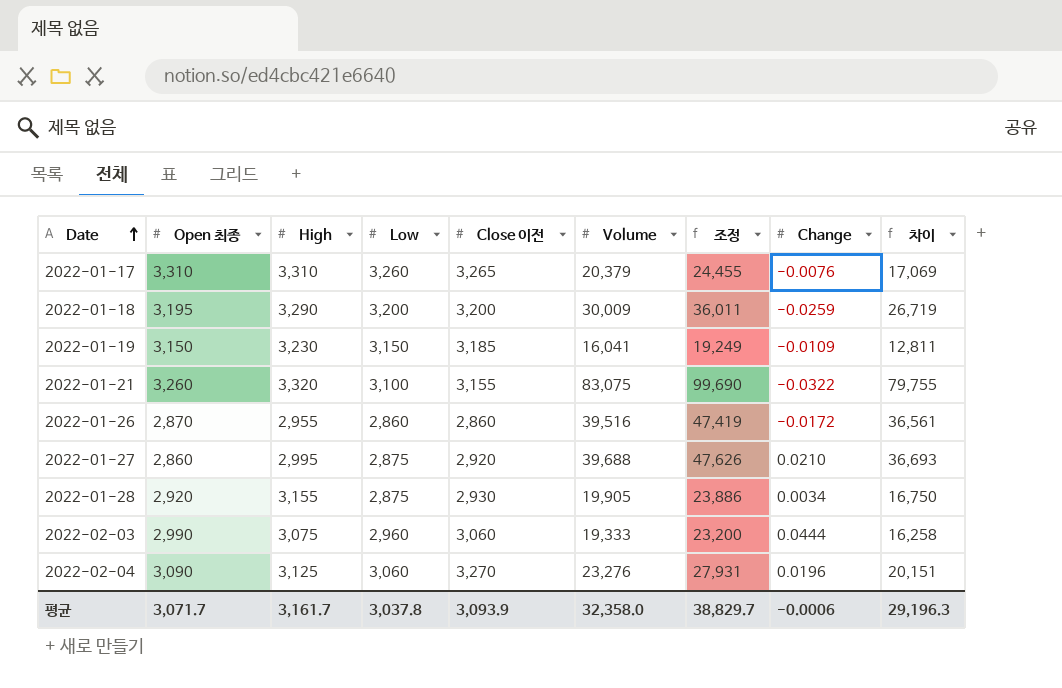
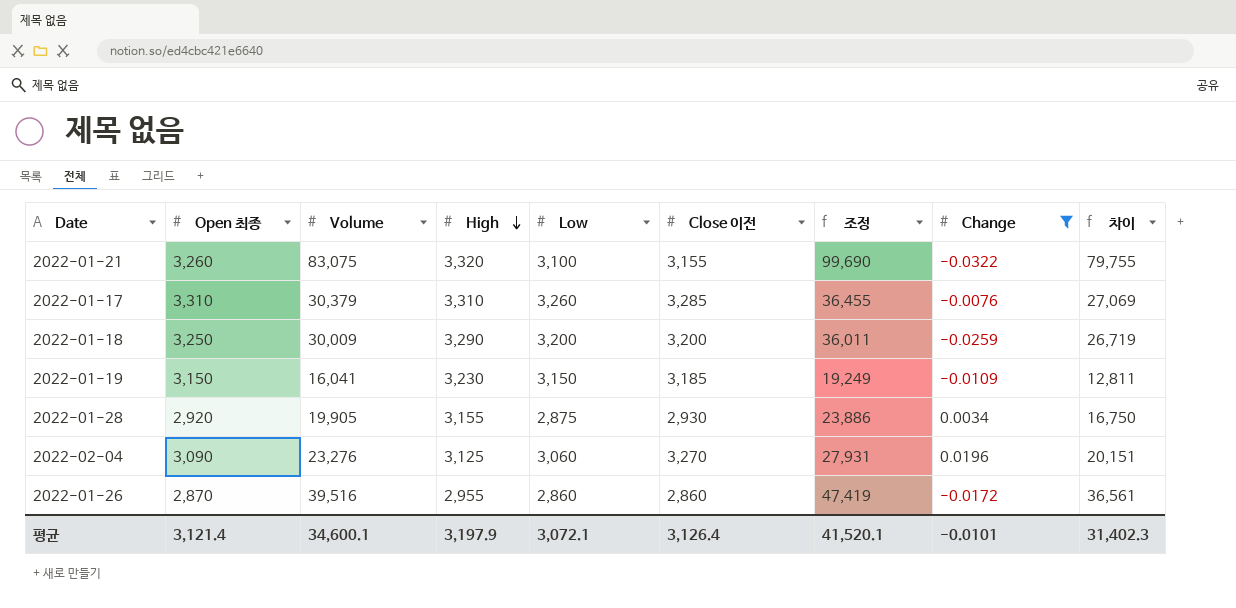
filter: none -> Change <= 0.0196
row order: Date ascending -> High descending
column Volume | position: 6 -> 3
2022-01-17 | Volume: 20,379 -> 30,379
2022-01-17 | Close 이전: 3,265 -> 3,285
2022-01-17 | 조정: 24,455 -> 36,455
2022-01-17 | 차이: 17,069 -> 27,069
2022-01-18 | Open 최종: 3,195 -> 3,250
평균 | Open 최종: 3,071.7 -> 3,121.4
평균 | Volume: 32,358.0 -> 34,600.1
평균 | High: 3,161.7 -> 3,197.9
평균 | Low: 3,037.8 -> 3,072.1
평균 | Close 이전: 3,093.9 -> 3,126.4
평균 | 조정: 38,829.7 -> 41,520.1
평균 | Change: -0.0006 -> -0.0101
평균 | 차이: 29,196.3 -> 31,402.3

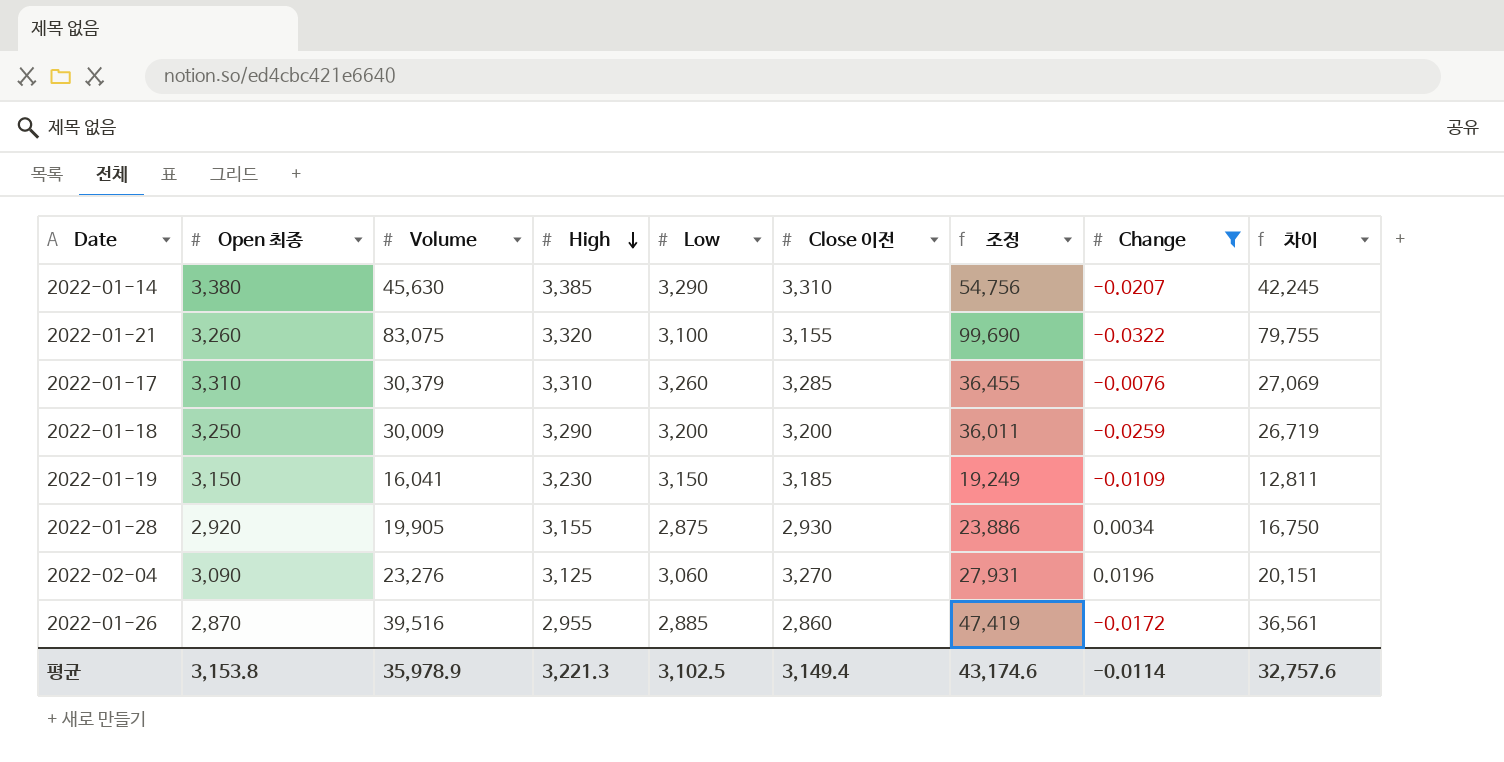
row 2022-01-14: none -> 3,380 | 45,630 | 3,385 | 3,290 | 3,310 | 54,756 | -0.0207 | 42,245
2022-01-26 | Low: 2,860 -> 2,885
평균 | Open 최종: 3,121.4 -> 3,153.8
평균 | Volume: 34,600.1 -> 35,978.9
평균 | High: 3,197.9 -> 3,221.3
평균 | Low: 3,072.1 -> 3,102.5
평균 | Close 이전: 3,126.4 -> 3,149.4
평균 | 조정: 41,520.1 -> 43,174.6
평균 | Change: -0.0101 -> -0.0114
평균 | 차이: 31,402.3 -> 32,757.6

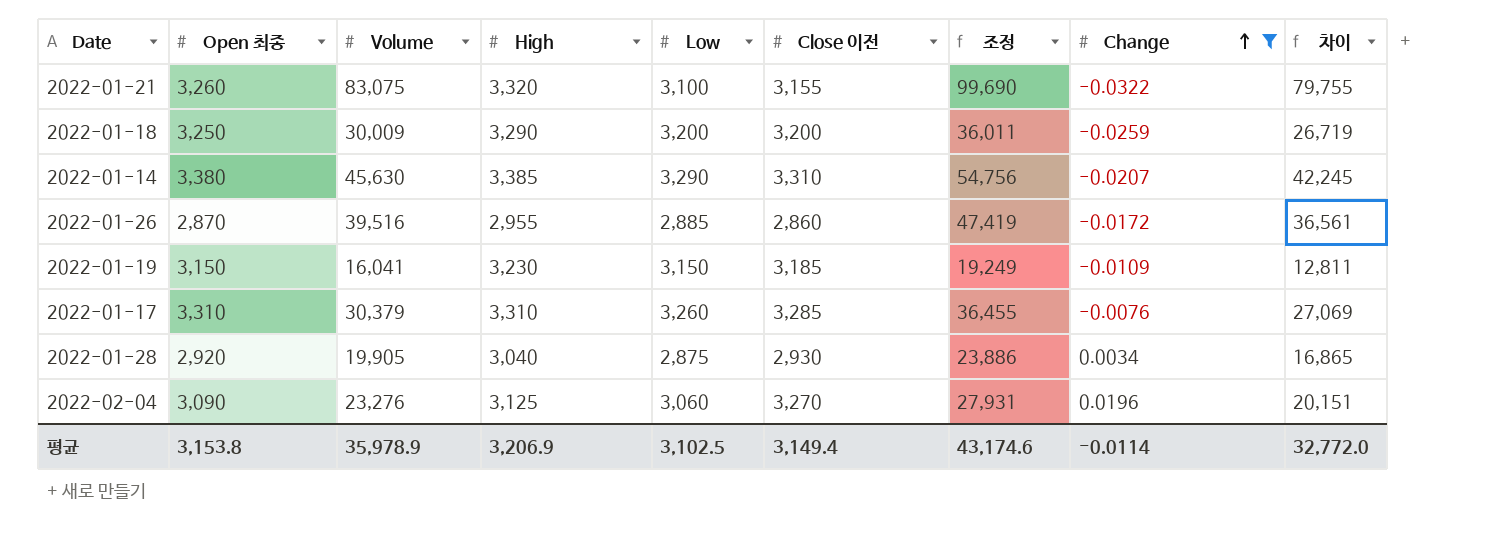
row order: High descending -> Change ascending
2022-01-28 | High: 3,155 -> 3,040
2022-01-28 | 차이: 16,750 -> 16,865
평균 | High: 3,221.3 -> 3,206.9
평균 | 차이: 32,757.6 -> 32,772.0

